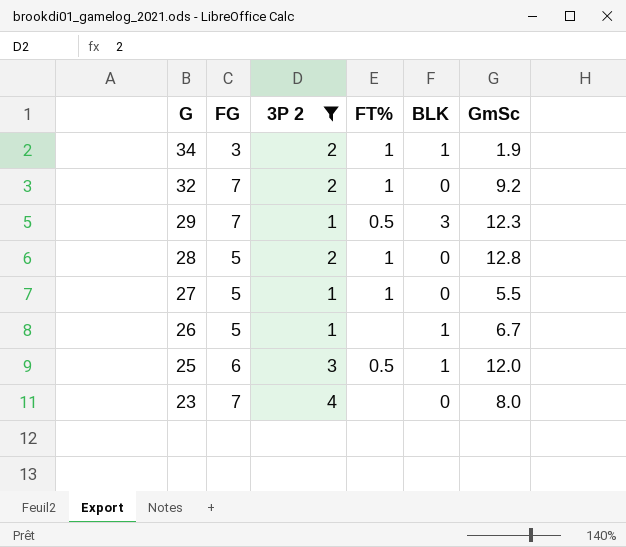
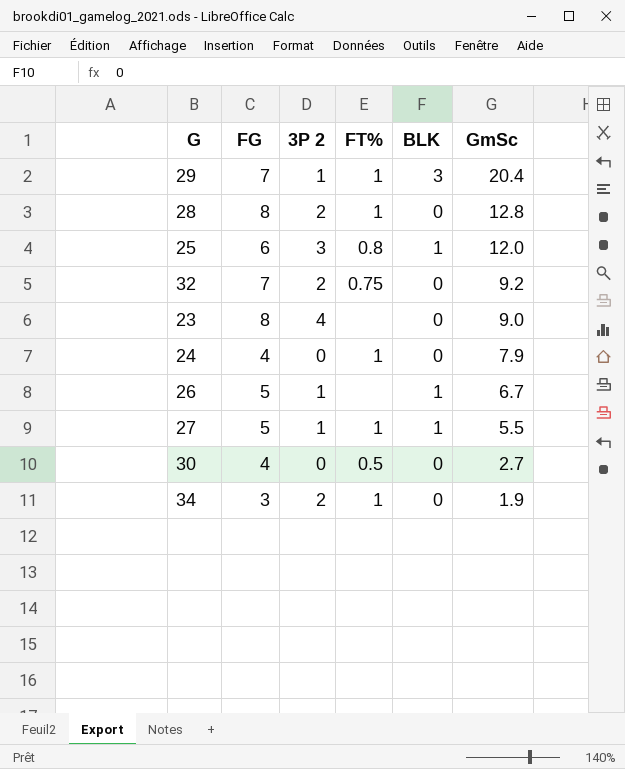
filter: 3P 2 != 0 -> none
row order: G descending -> GmSc descending
29 | FT%: 0.5 -> 1
29 | GmSc: 12.3 -> 20.4
28 | FG: 5 -> 8
25 | FT%: 0.5 -> 0.8
32 | FT%: 1 -> 0.75
23 | FG: 7 -> 8
23 | GmSc: 8.0 -> 9.0
27 | BLK: 0 -> 1
34 | BLK: 1 -> 0

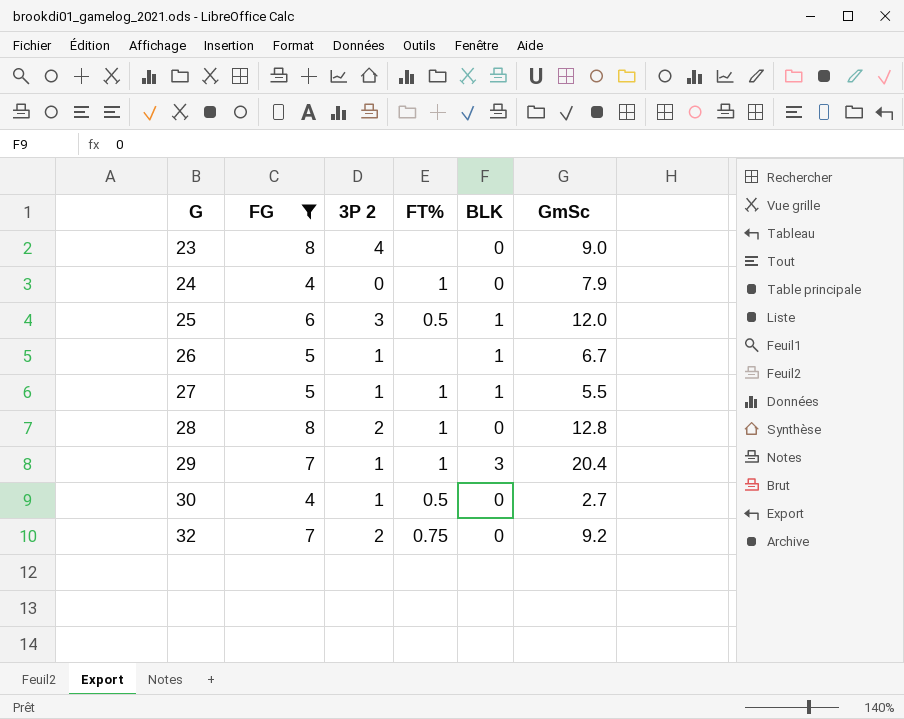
filter: none -> FG != 3
row order: GmSc descending -> G ascending
25 | FT%: 0.8 -> 0.5
30 | 3P 2: 0 -> 1

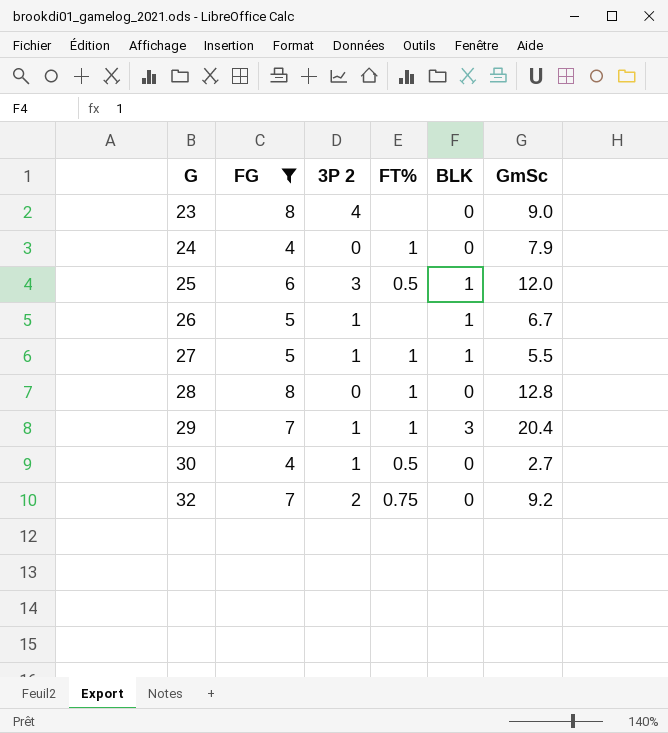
28 | 3P 2: 2 -> 0

